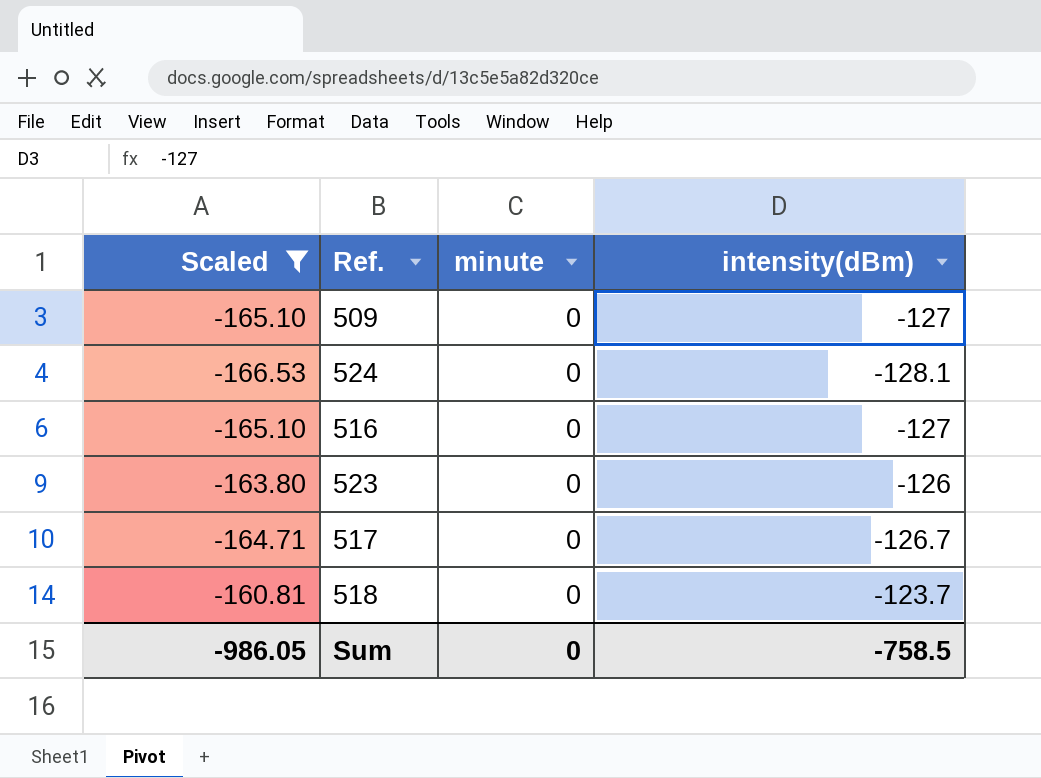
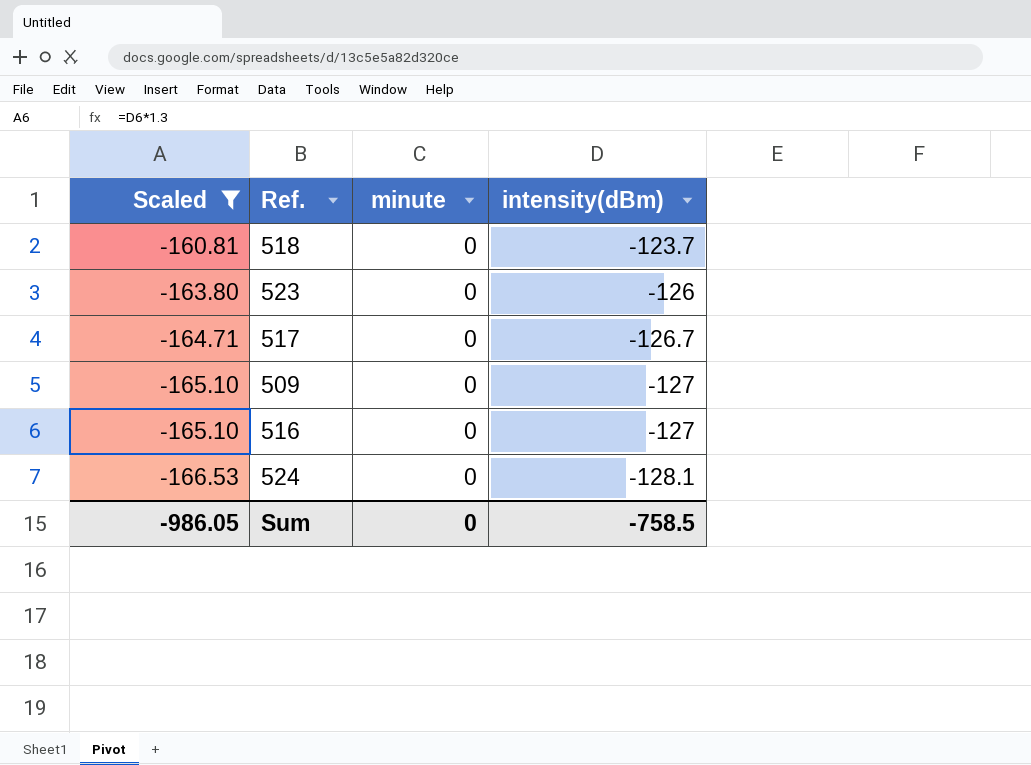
row order: none -> Scaled descending

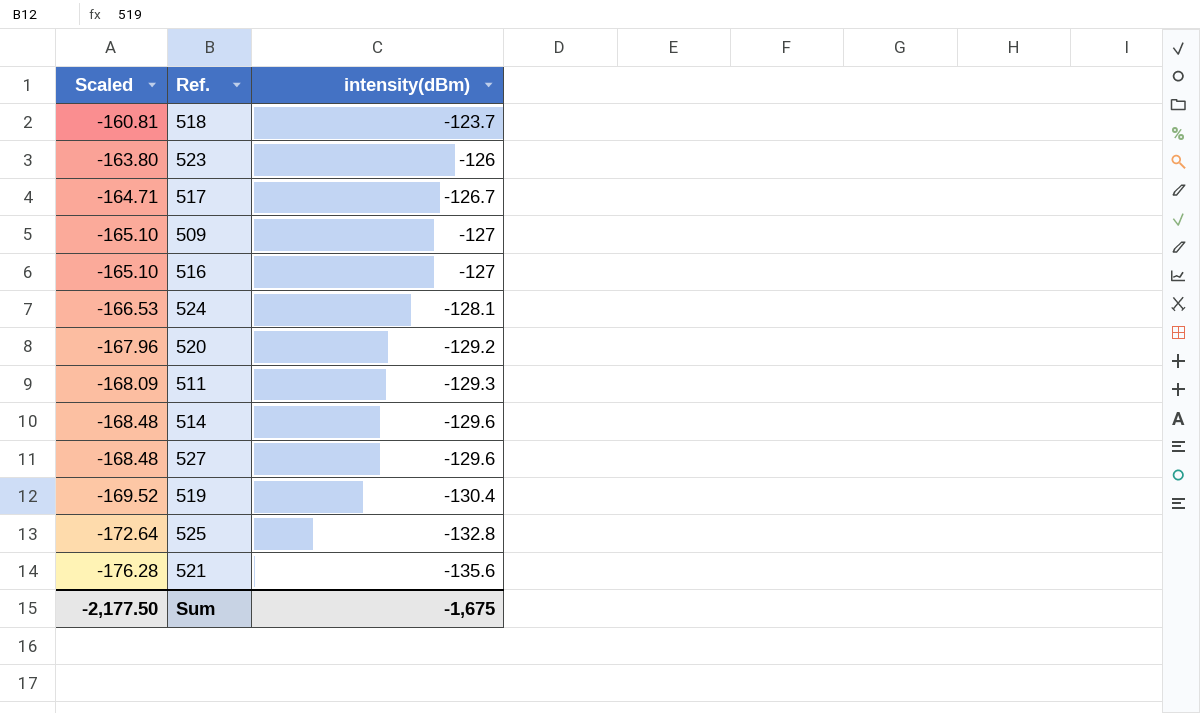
filter: Scaled >= -166.53 -> none
column minute | position: 3 -> none
Sum | Scaled: -986.05 -> -2,177.50
Sum | intensity(dBm): -758.5 -> -1,675

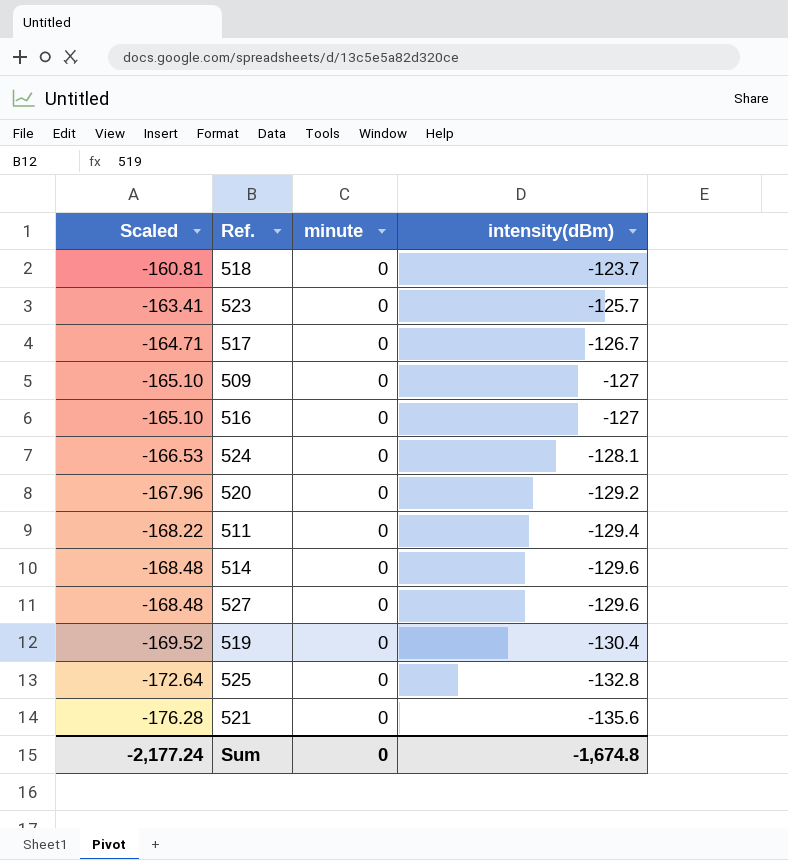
column minute | position: none -> 3
523 | Scaled: -163.80 -> -163.41
523 | intensity(dBm): -126 -> -125.7
511 | Scaled: -168.09 -> -168.22
511 | intensity(dBm): -129.3 -> -129.4
Sum | Scaled: -2,177.50 -> -2,177.24
Sum | intensity(dBm): -1,675 -> -1,674.8

